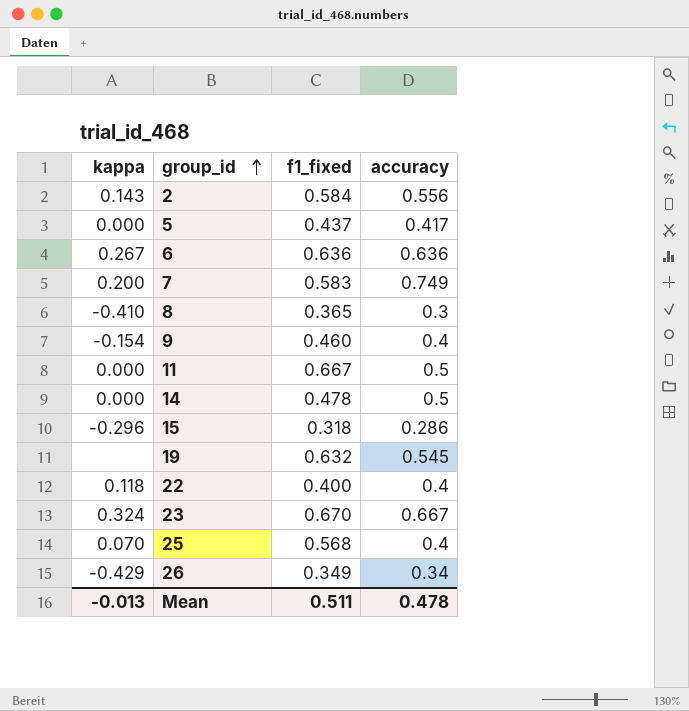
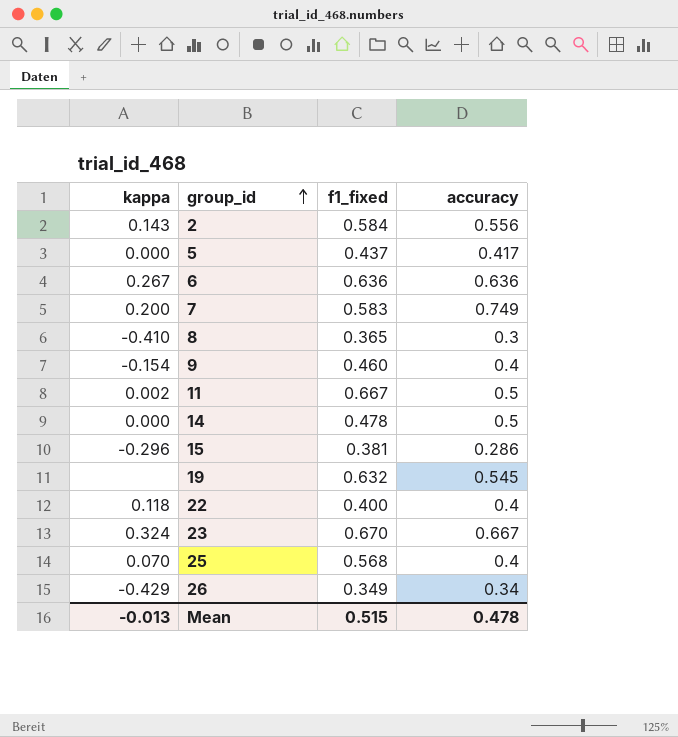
11 | kappa: 0.000 -> 0.002
15 | f1_fixed: 0.318 -> 0.381
Mean | f1_fixed: 0.511 -> 0.515

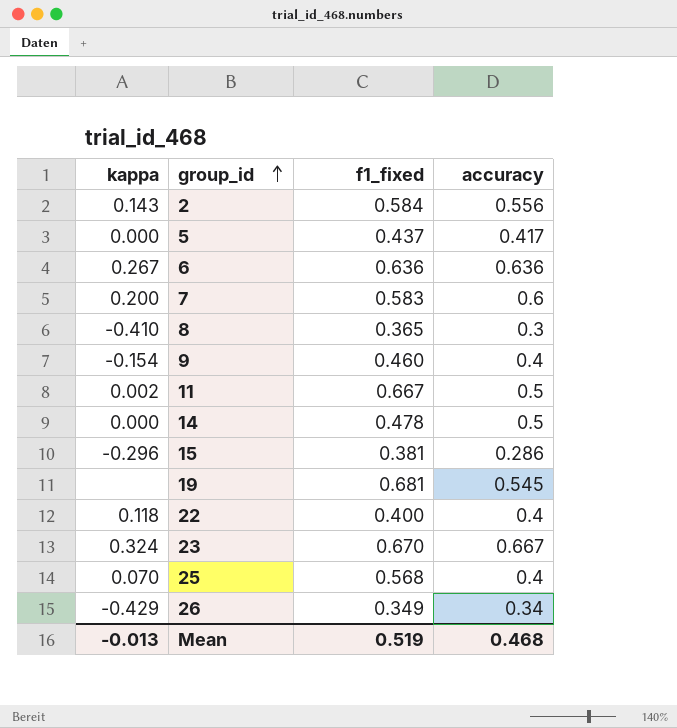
7 | accuracy: 0.749 -> 0.6
19 | f1_fixed: 0.632 -> 0.681
Mean | f1_fixed: 0.515 -> 0.519
Mean | accuracy: 0.478 -> 0.468

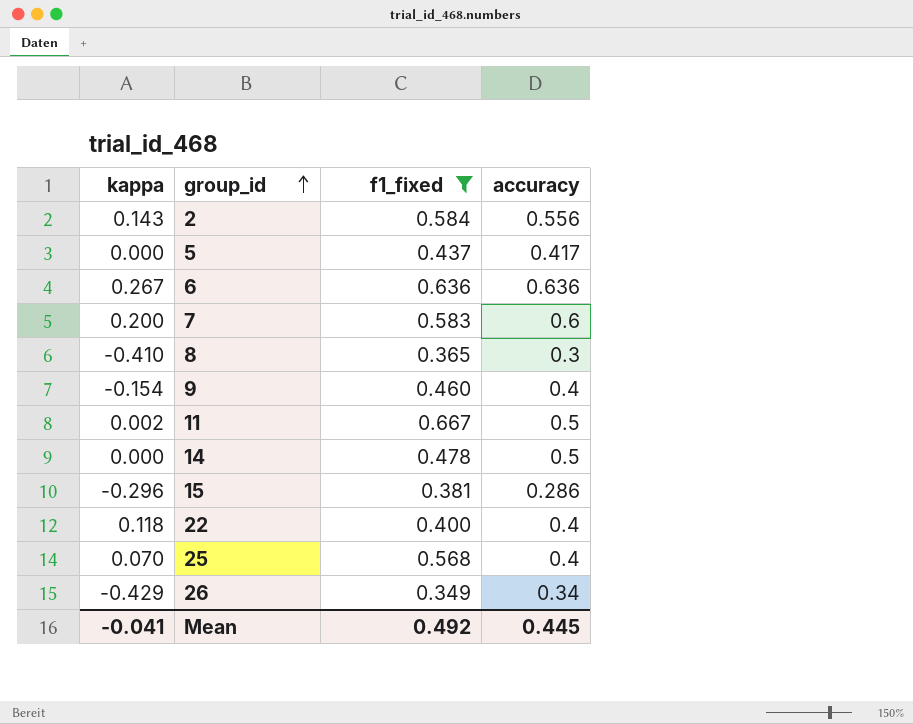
filter: none -> f1_fixed <= 0.667
Mean | kappa: -0.013 -> -0.041
Mean | f1_fixed: 0.519 -> 0.492
Mean | accuracy: 0.468 -> 0.445

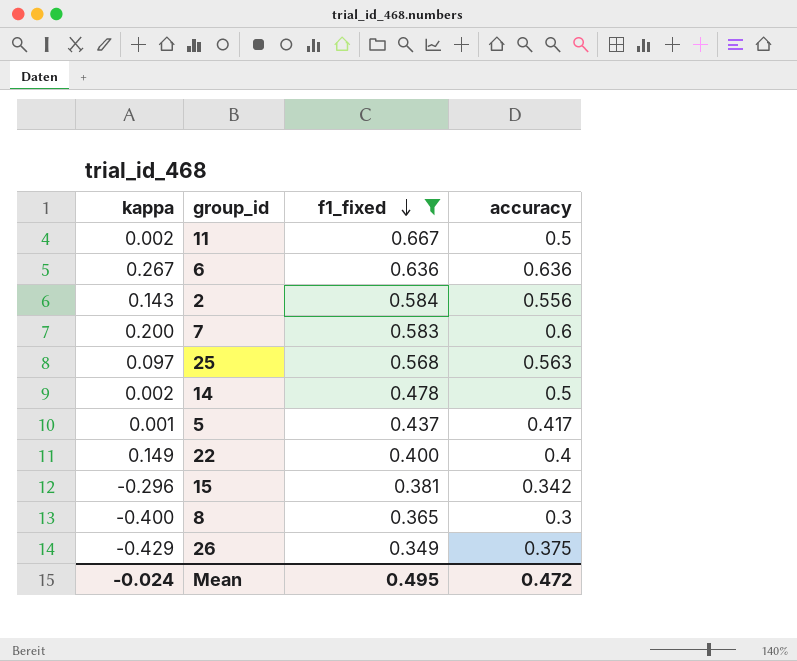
row order: group_id ascending -> f1_fixed descending
row 9: -0.154 | 0.460 | 0.4 -> none
25 | kappa: 0.070 -> 0.097
25 | accuracy: 0.4 -> 0.563
14 | kappa: 0.000 -> 0.002
5 | kappa: 0.000 -> 0.001
22 | kappa: 0.118 -> 0.149
15 | accuracy: 0.286 -> 0.342
8 | kappa: -0.410 -> -0.400
26 | accuracy: 0.34 -> 0.375
Mean | kappa: -0.041 -> -0.024
Mean | f1_fixed: 0.492 -> 0.495
Mean | accuracy: 0.445 -> 0.472

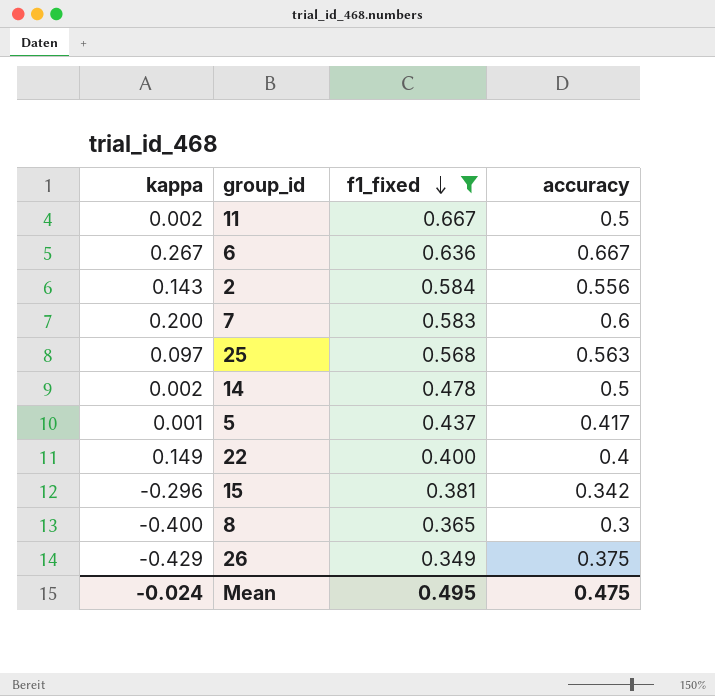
6 | accuracy: 0.636 -> 0.667
Mean | accuracy: 0.472 -> 0.475

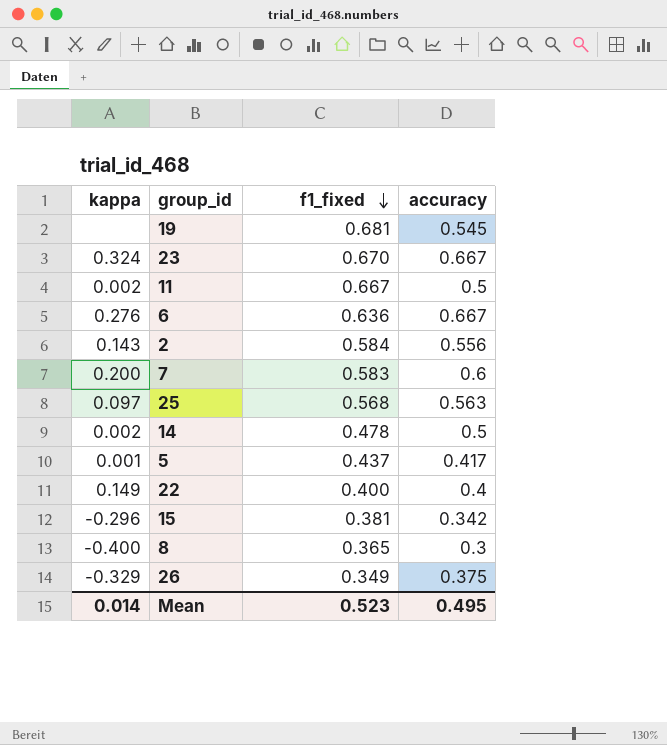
filter: f1_fixed <= 0.667 -> none
6 | kappa: 0.267 -> 0.276
26 | kappa: -0.429 -> -0.329
Mean | kappa: -0.024 -> 0.014
Mean | f1_fixed: 0.495 -> 0.523
Mean | accuracy: 0.475 -> 0.495

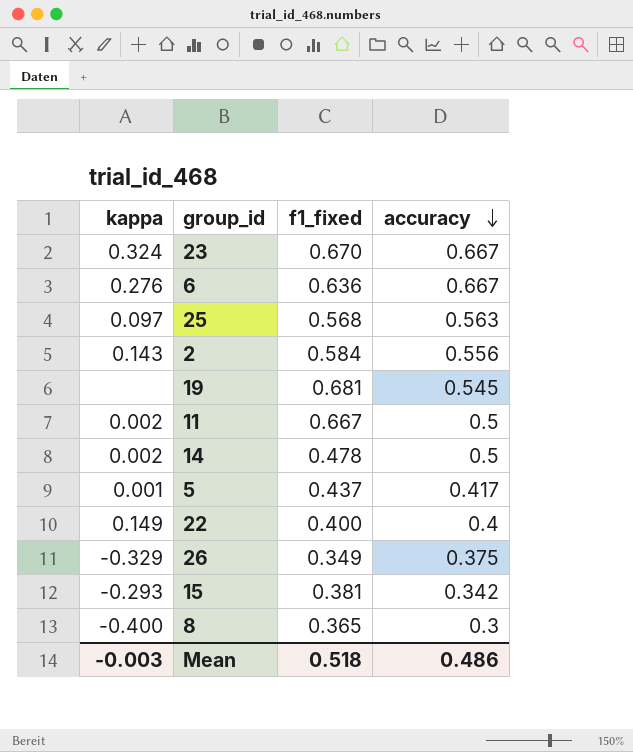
row order: f1_fixed descending -> accuracy descending
row 7: 0.200 | 0.583 | 0.6 -> none
15 | kappa: -0.296 -> -0.293
Mean | kappa: 0.014 -> -0.003
Mean | f1_fixed: 0.523 -> 0.518
Mean | accuracy: 0.495 -> 0.486

